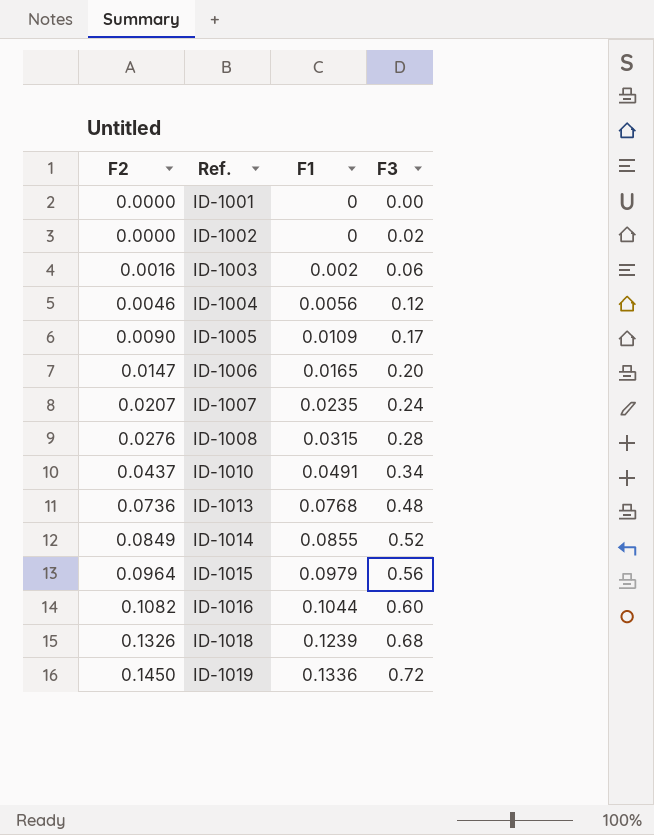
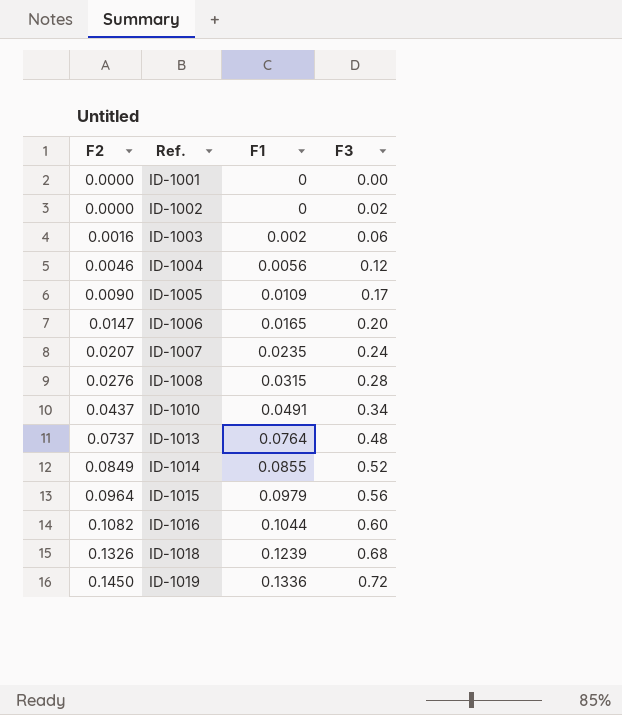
ID-1013 | F2: 0.0736 -> 0.0737
ID-1013 | F1: 0.0768 -> 0.0764

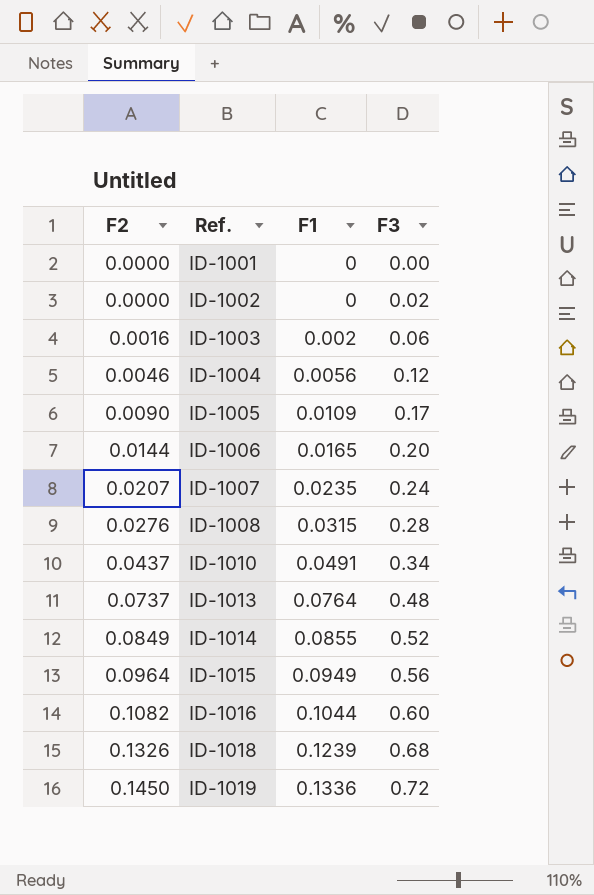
ID-1006 | F2: 0.0147 -> 0.0144
ID-1015 | F1: 0.0979 -> 0.0949

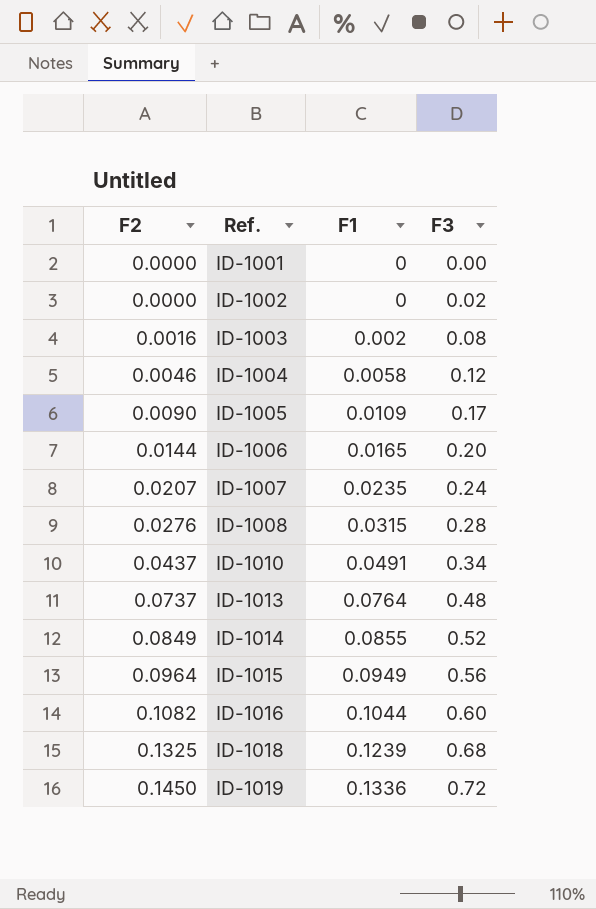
ID-1003 | F3: 0.06 -> 0.08
ID-1004 | F1: 0.0056 -> 0.0058
ID-1018 | F2: 0.1326 -> 0.1325

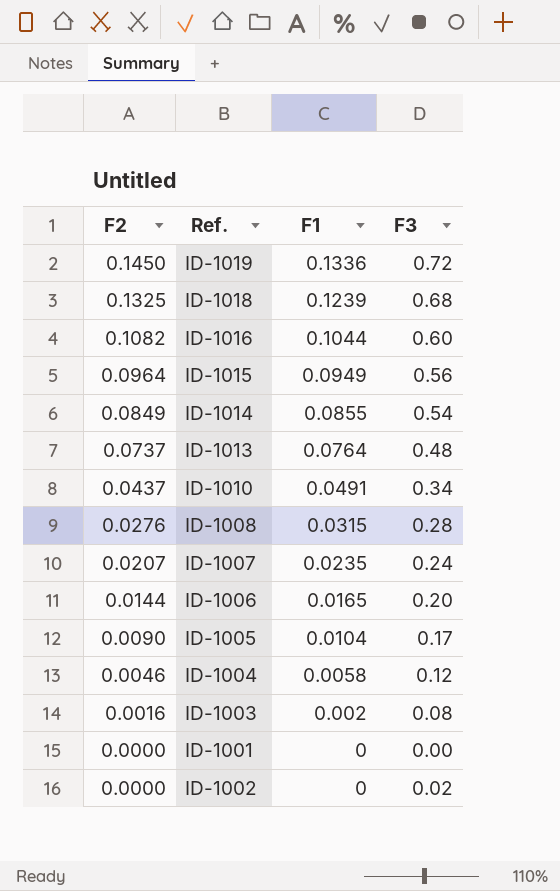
row order: F2 ascending -> F2 descending
ID-1014 | F3: 0.52 -> 0.54
ID-1005 | F1: 0.0109 -> 0.0104

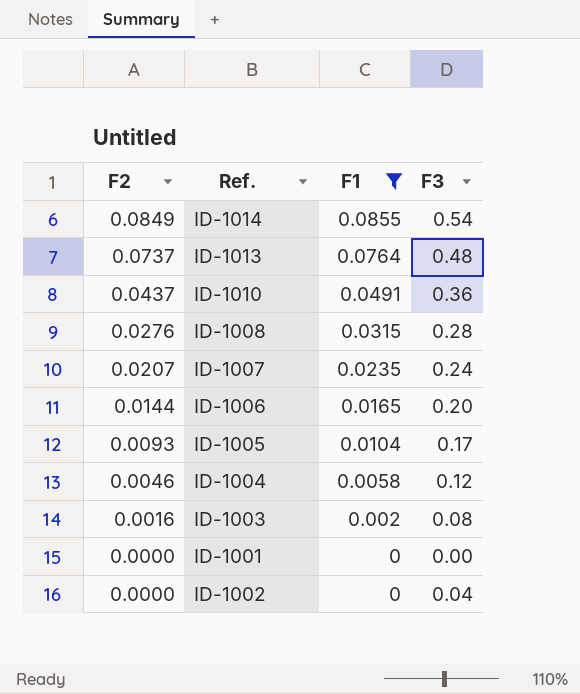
filter: none -> F1 <= 0.0855
ID-1010 | F3: 0.34 -> 0.36
ID-1005 | F2: 0.0090 -> 0.0093
ID-1002 | F3: 0.02 -> 0.04

